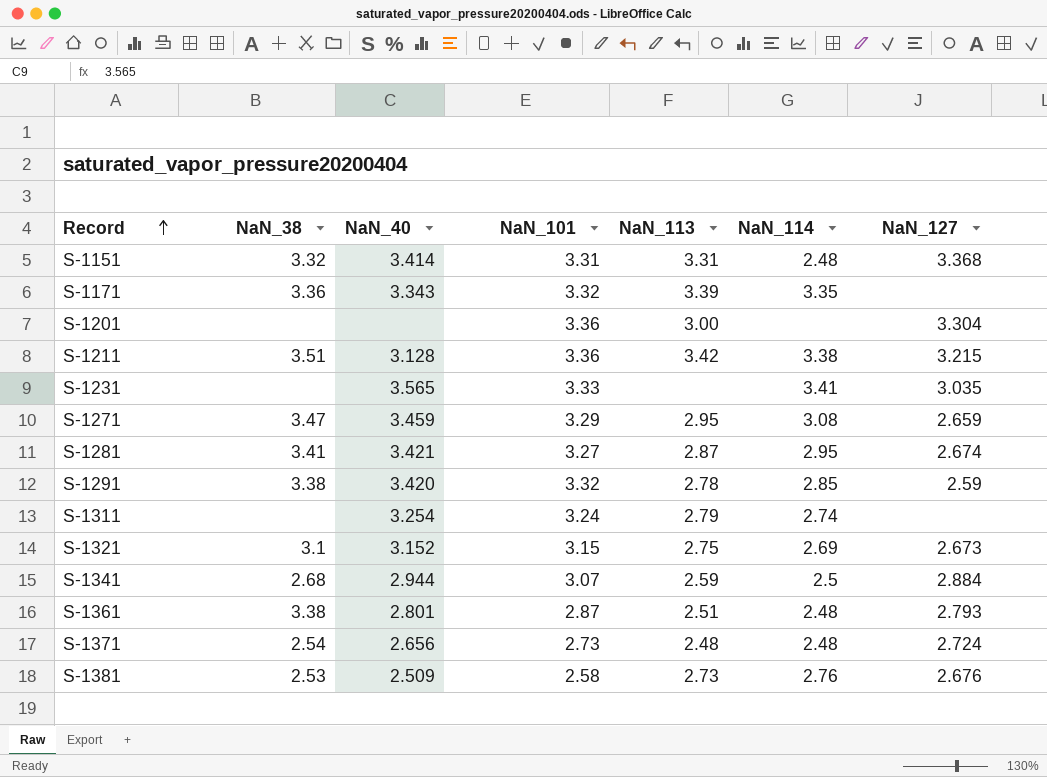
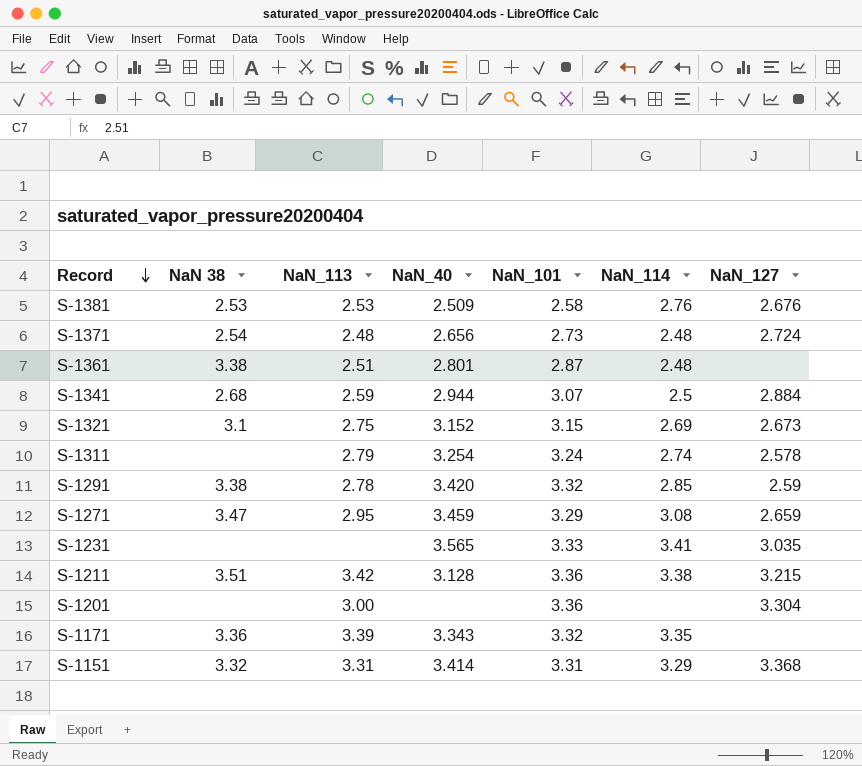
row order: Record ascending -> Record descending
column name: NaN_38 -> NaN 38
column NaN_113 | position: 5 -> 3
row S-1281: 3.41 | 3.421 | 3.27 | 2.87 | 2.95 | 2.674 -> none
S-1381 | NaN_113: 2.73 -> 2.53
S-1361 | NaN_127: 2.793 -> none
S-1311 | NaN_127: none -> 2.578
S-1151 | NaN_114: 2.48 -> 3.29

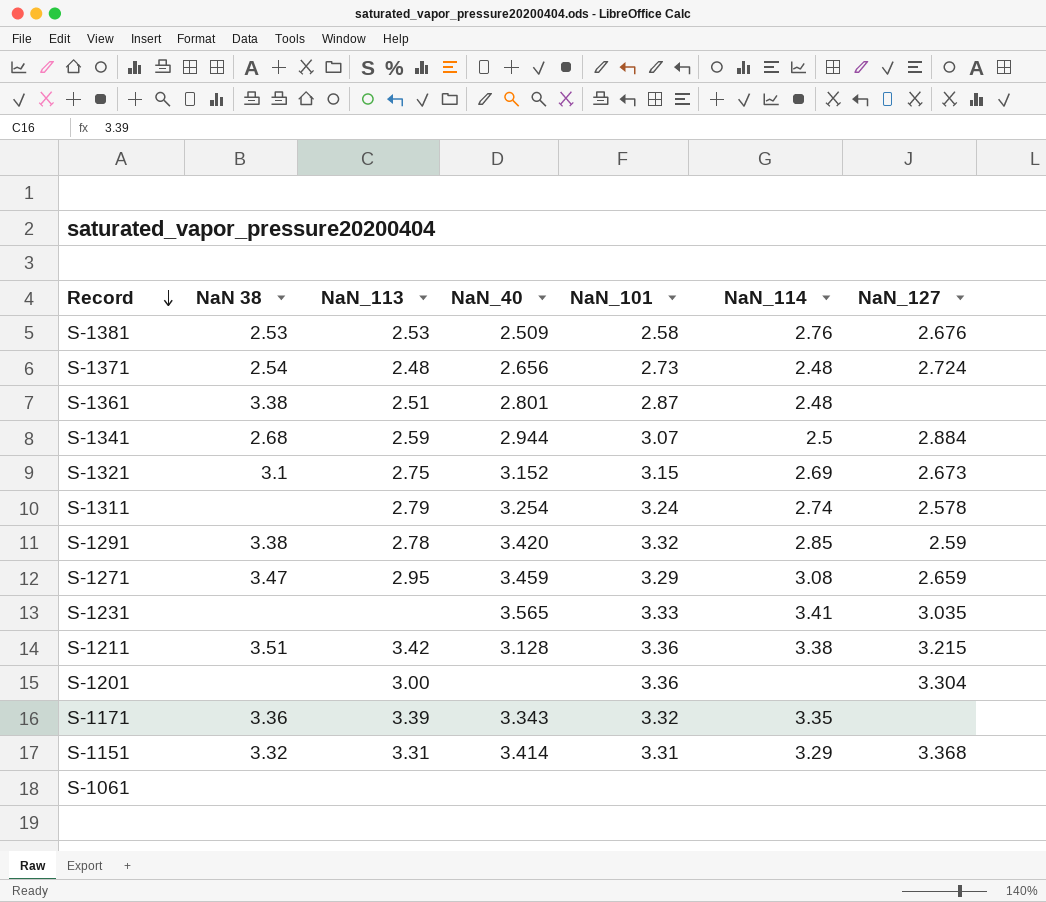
row S-1061: none -> none | none | none | none | none | none

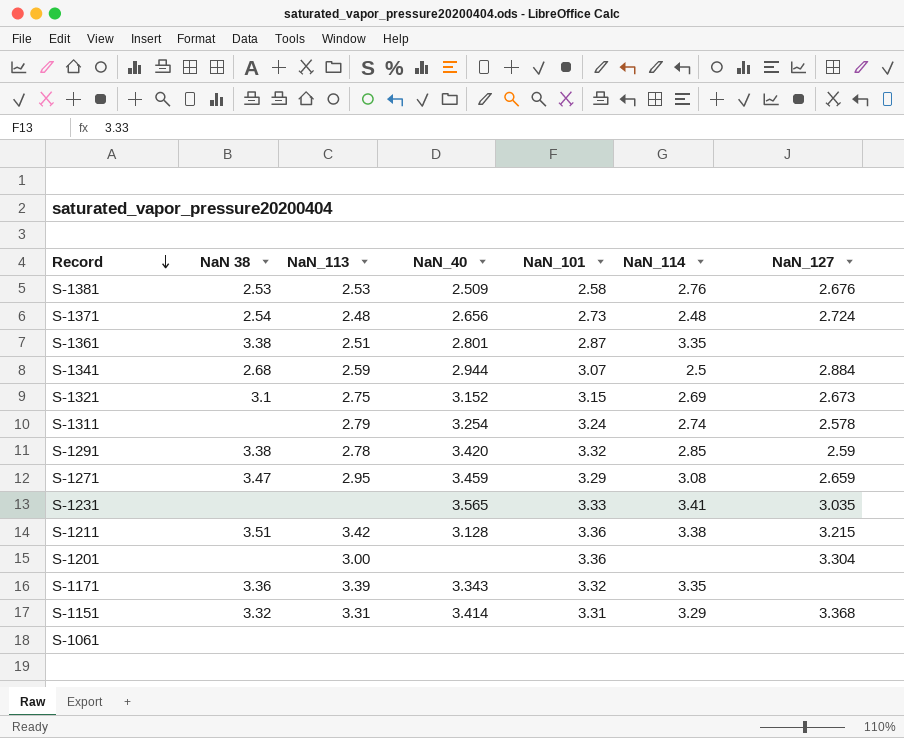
S-1361 | NaN_114: 2.48 -> 3.35

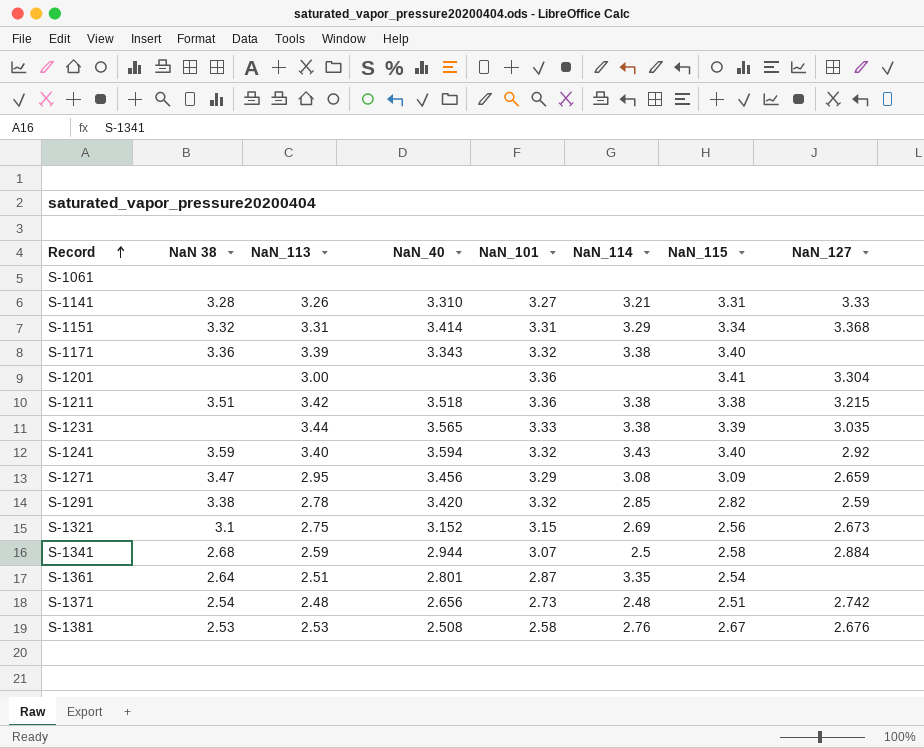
row order: Record descending -> Record ascending
column NaN_115 | position: none -> 7
row S-1311: none | 2.79 | 3.254 | 3.24 | 2.74 | 2.578 -> none
row S-1141: none -> 3.28 | 3.26 | 3.310 | 3.27 | 3.21 | 3.31 | 3.33
S-1171 | NaN_114: 3.35 -> 3.38
S-1211 | NaN_40: 3.128 -> 3.518
S-1231 | NaN_113: none -> 3.44
S-1231 | NaN_114: 3.41 -> 3.38
row S-1241: none -> 3.59 | 3.40 | 3.594 | 3.32 | 3.43 | 3.40 | 2.92
S-1271 | NaN_40: 3.459 -> 3.456
S-1361 | NaN 38: 3.38 -> 2.64
S-1371 | NaN_127: 2.724 -> 2.742
S-1381 | NaN_40: 2.509 -> 2.508

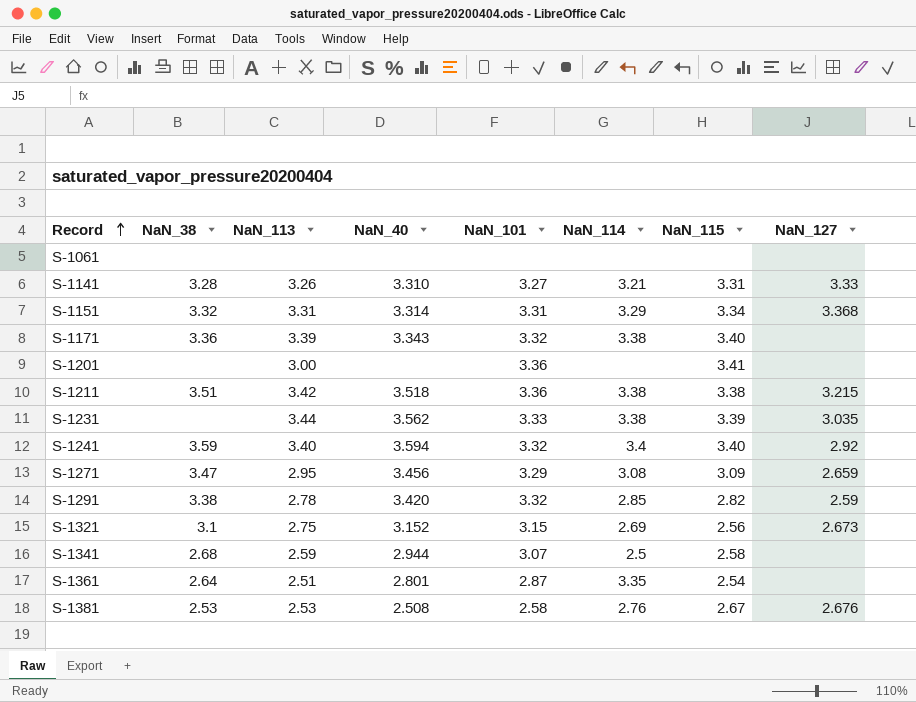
column name: NaN 38 -> NaN_38
row S-1371: 2.54 | 2.48 | 2.656 | 2.73 | 2.48 | 2.51 | 2.742 -> none
S-1151 | NaN_40: 3.414 -> 3.314
S-1201 | NaN_127: 3.304 -> none
S-1231 | NaN_40: 3.565 -> 3.562
S-1241 | NaN_114: 3.43 -> 3.4
S-1341 | NaN_127: 2.884 -> none

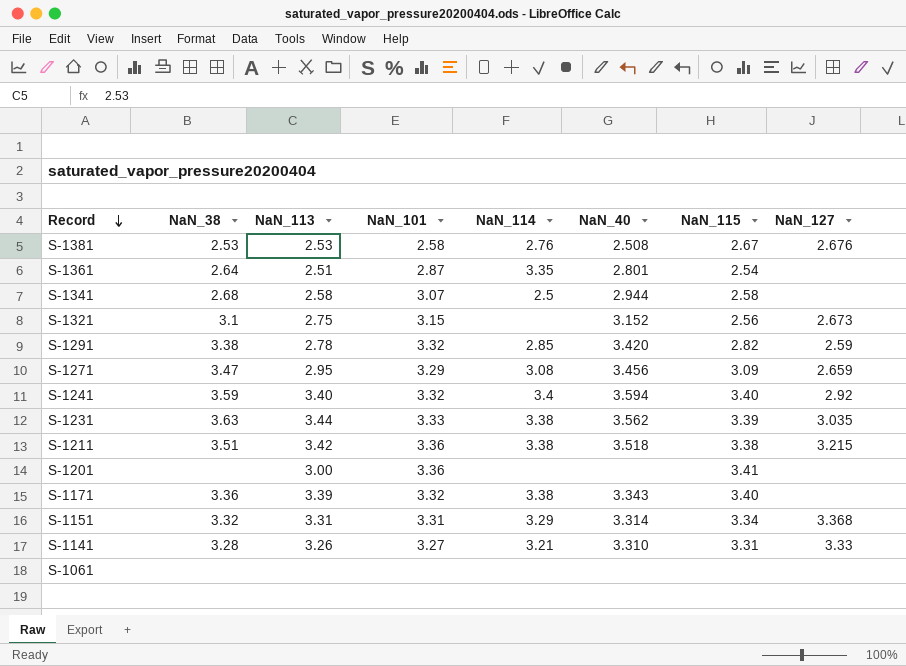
row order: Record ascending -> Record descending
column NaN_40 | position: 4 -> 6
S-1341 | NaN_113: 2.59 -> 2.58
S-1321 | NaN_114: 2.69 -> none
S-1231 | NaN_38: none -> 3.63

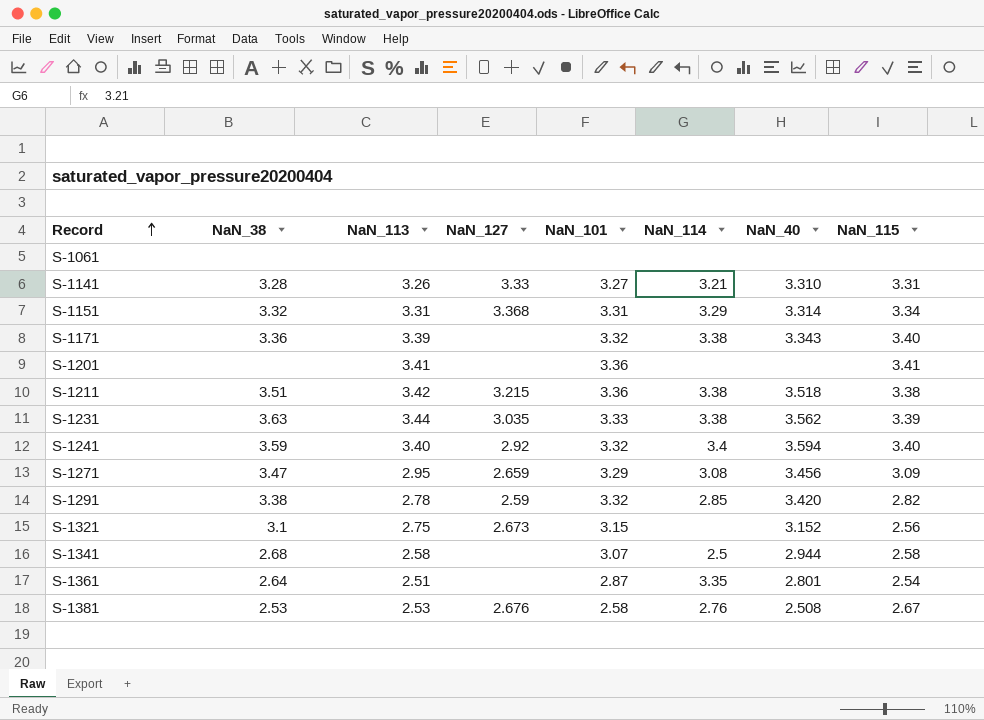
row order: Record descending -> Record ascending
column NaN_127 | position: 8 -> 4
S-1201 | NaN_113: 3.00 -> 3.41

